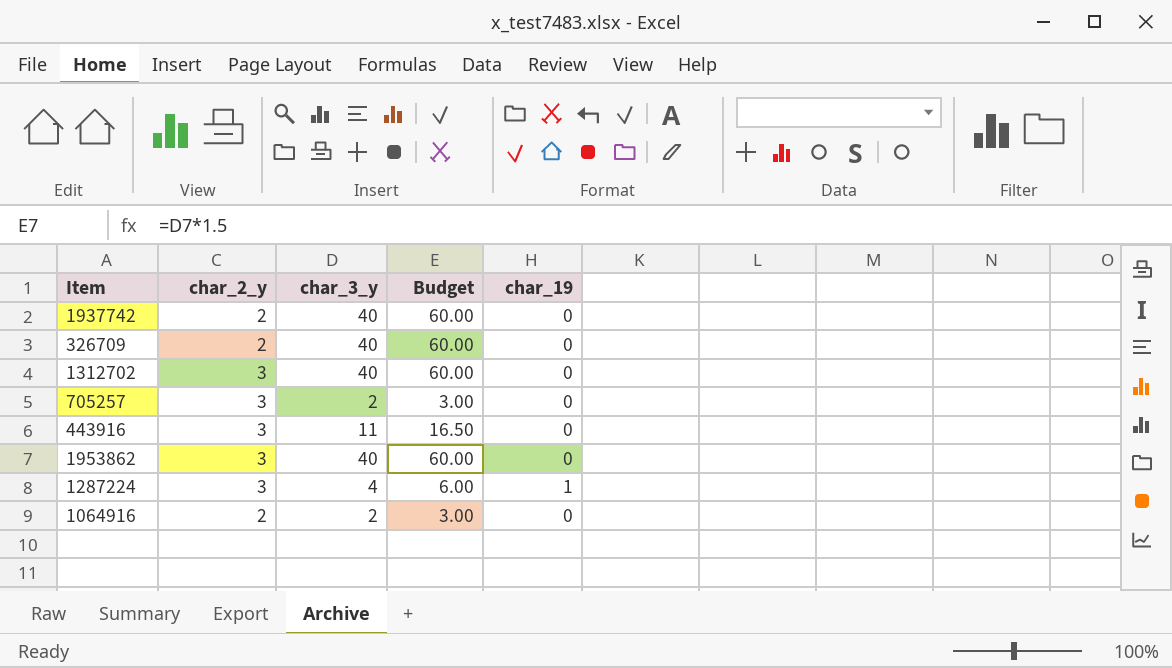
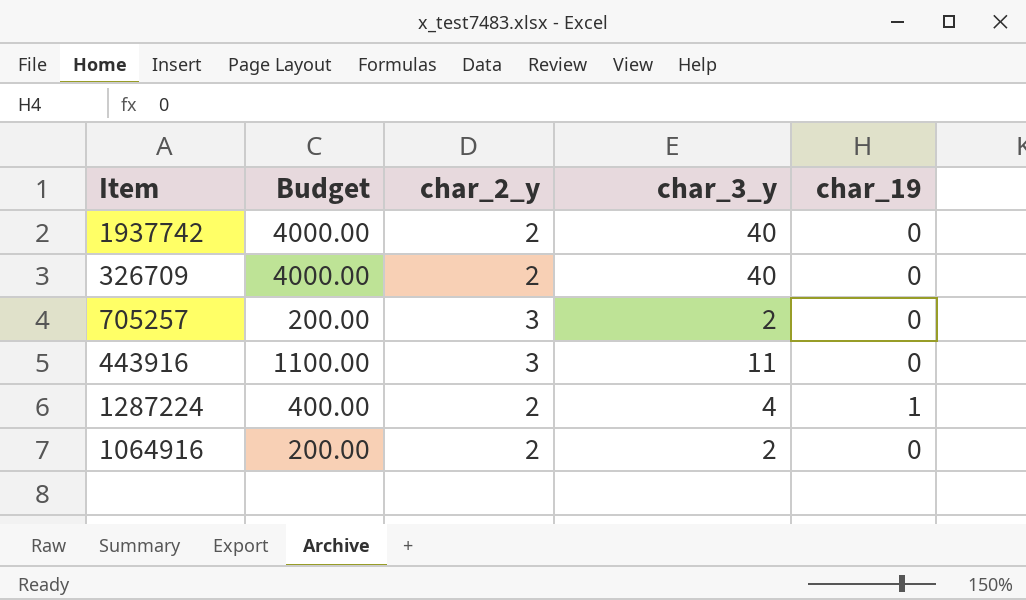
column Budget | formula: [char_3_y] * 1.5 -> [char_3_y] * 100
column Budget | position: 4 -> 2
row 1312702: 3 | 40 | 60.00 | 0 -> none
row 1953862: 3 | 40 | 60.00 | 0 -> none
1287224 | char_2_y: 3 -> 2

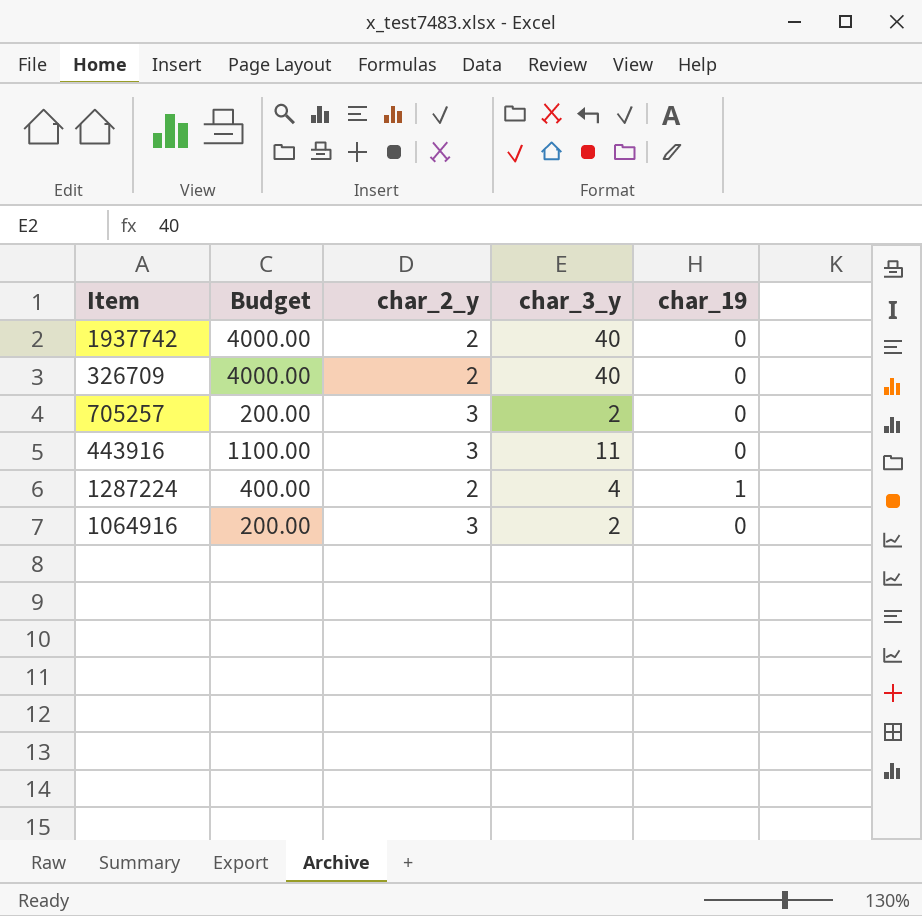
1064916 | char_2_y: 2 -> 3

